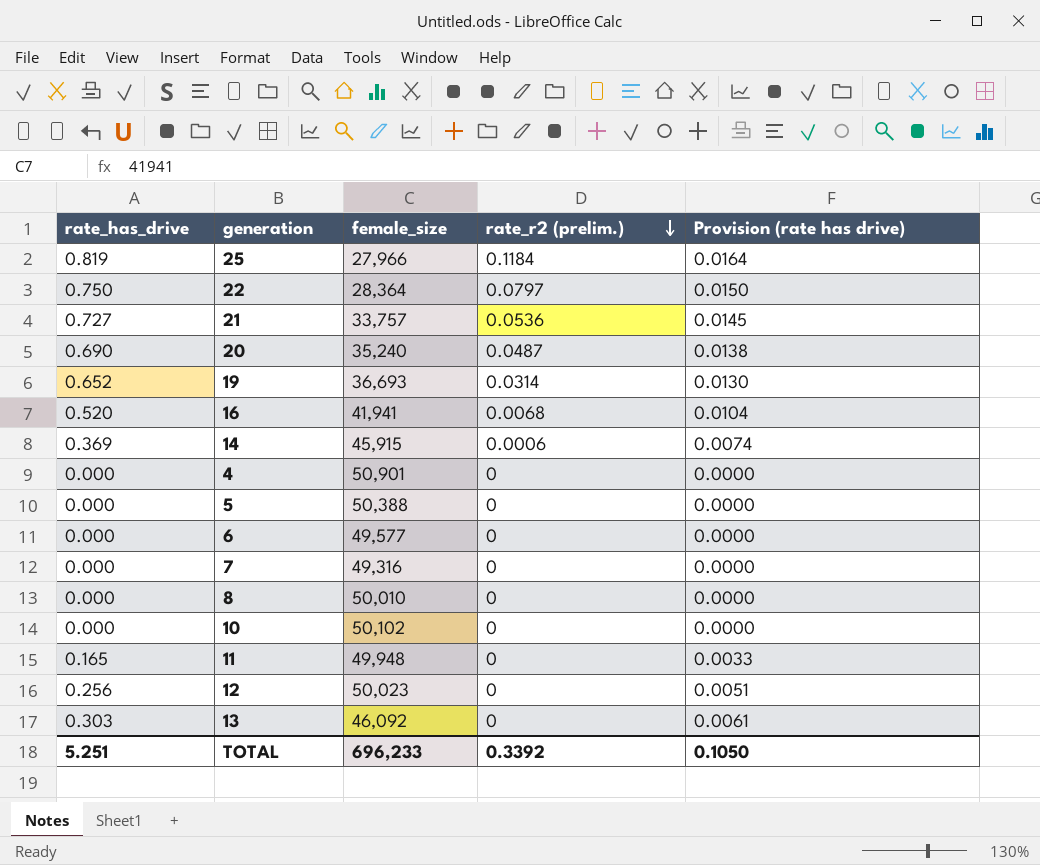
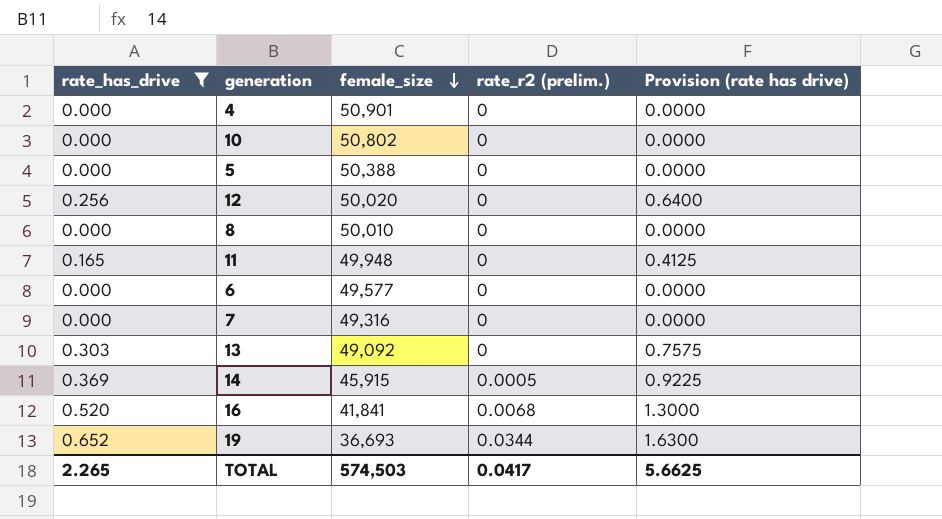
filter: none -> rate_has_drive <= 0.652
row order: rate_r2 (prelim.) descending -> female_size descending
column Provision (rate has drive) | formula: [rate_has_drive] * 0.02 -> [rate_has_drive] * 2.5
10 | female_size: 50,102 -> 50,802
12 | female_size: 50,023 -> 50,020
13 | female_size: 46,092 -> 49,092
14 | rate_r2 (prelim.): 0.0006 -> 0.0005
16 | female_size: 41,941 -> 41,841
19 | rate_r2 (prelim.): 0.0314 -> 0.0344
TOTAL | rate_has_drive: 5.251 -> 2.265
TOTAL | female_size: 696,233 -> 574,503
TOTAL | rate_r2 (prelim.): 0.3392 -> 0.0417
TOTAL | Provision (rate has drive): 0.1050 -> 5.6625

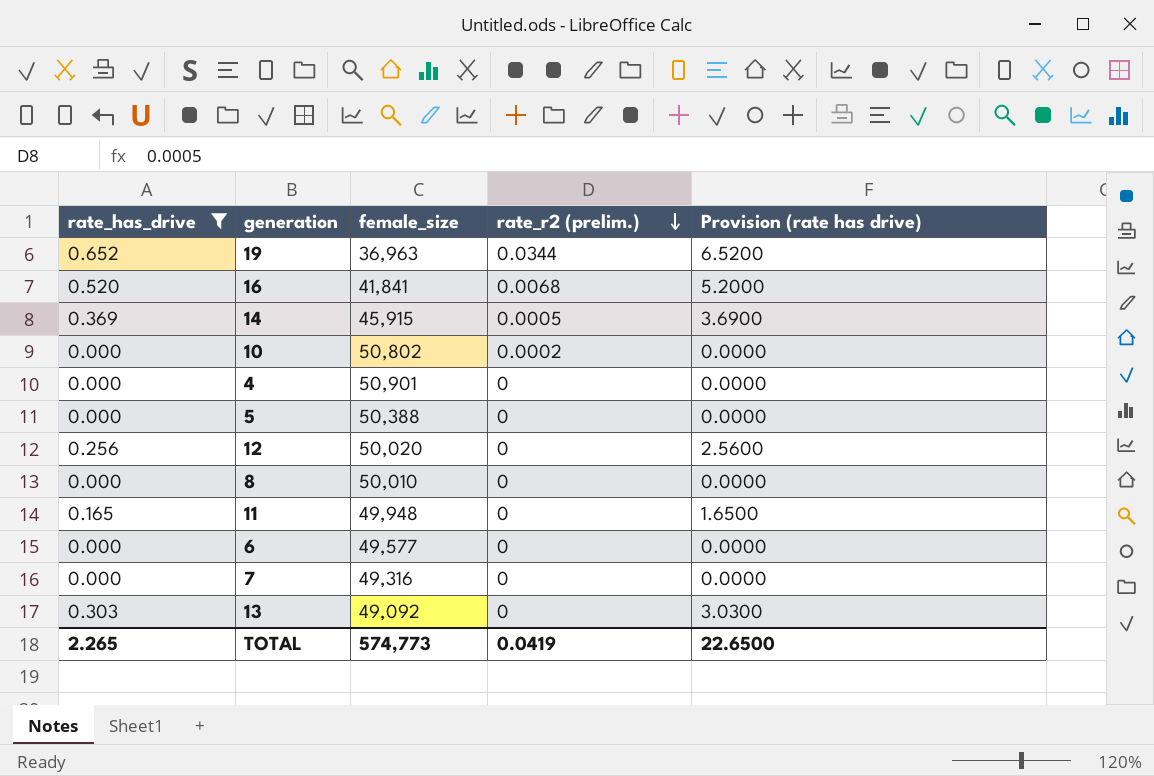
row order: female_size descending -> rate_r2 (prelim.) descending
column Provision (rate has drive) | formula: [rate_has_drive] * 2.5 -> [rate_has_drive] * 10
19 | female_size: 36,693 -> 36,963
10 | rate_r2 (prelim.): 0 -> 0.0002
TOTAL | female_size: 574,503 -> 574,773
TOTAL | rate_r2 (prelim.): 0.0417 -> 0.0419
TOTAL | Provision (rate has drive): 5.6625 -> 22.6500

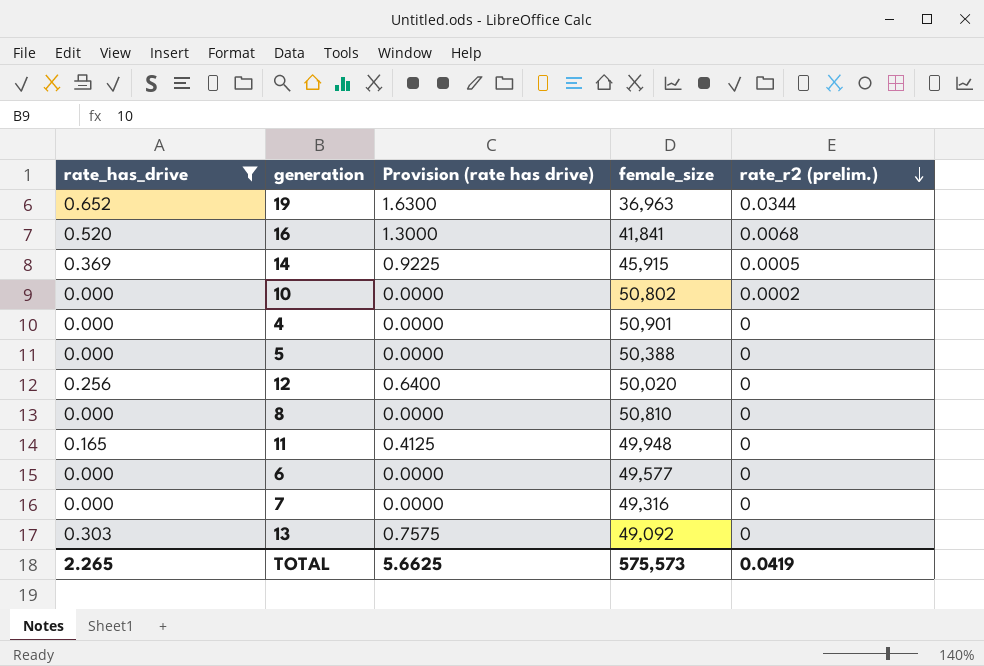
column Provision (rate has drive) | formula: [rate_has_drive] * 10 -> [rate_has_drive] * 2.5
column Provision (rate has drive) | position: 5 -> 3
8 | female_size: 50,010 -> 50,810
TOTAL | Provision (rate has drive): 22.6500 -> 5.6625
TOTAL | female_size: 574,773 -> 575,573

